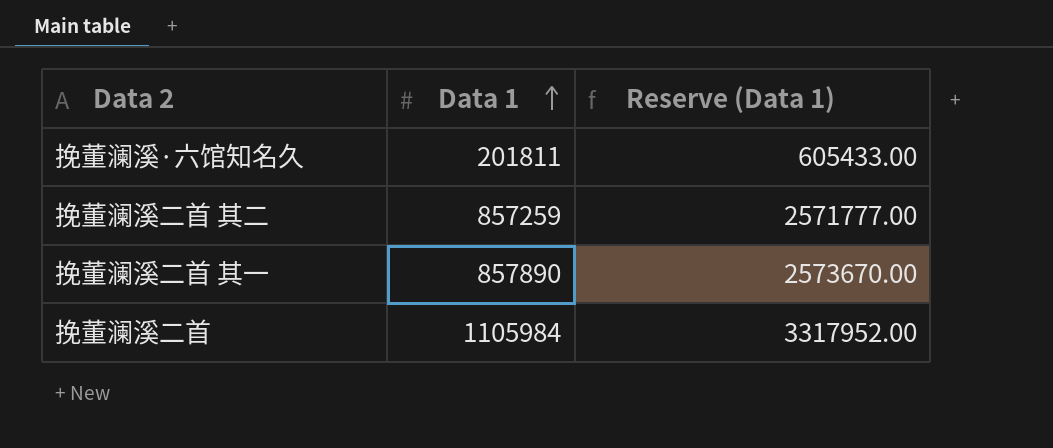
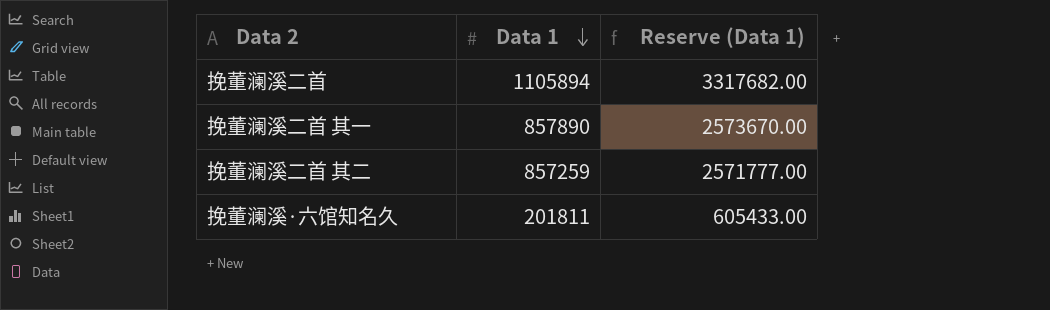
row order: Data 1 ascending -> Data 1 descending
挽董澜溪二首 | Data 1: 1105984 -> 1105894
挽董澜溪二首 | Reserve (Data 1): 3317952.00 -> 3317682.00

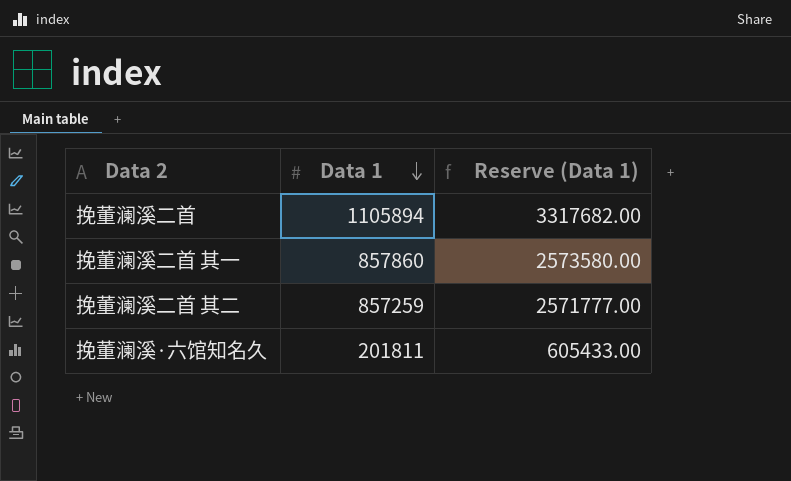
挽董澜溪二首 其一 | Data 1: 857890 -> 857860
挽董澜溪二首 其一 | Reserve (Data 1): 2573670.00 -> 2573580.00

